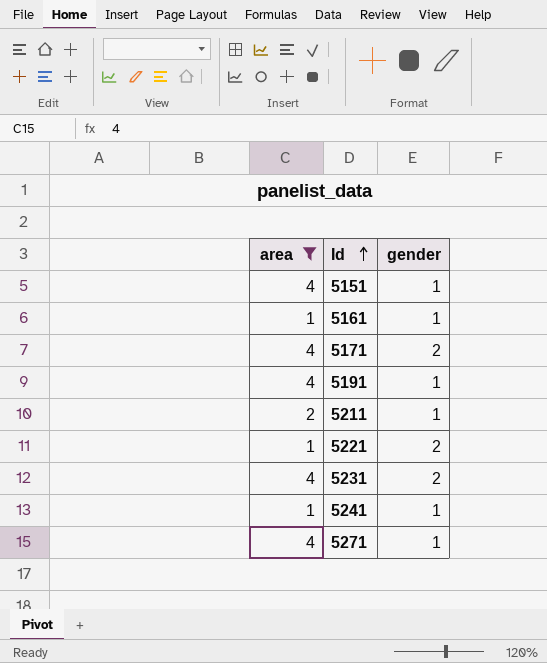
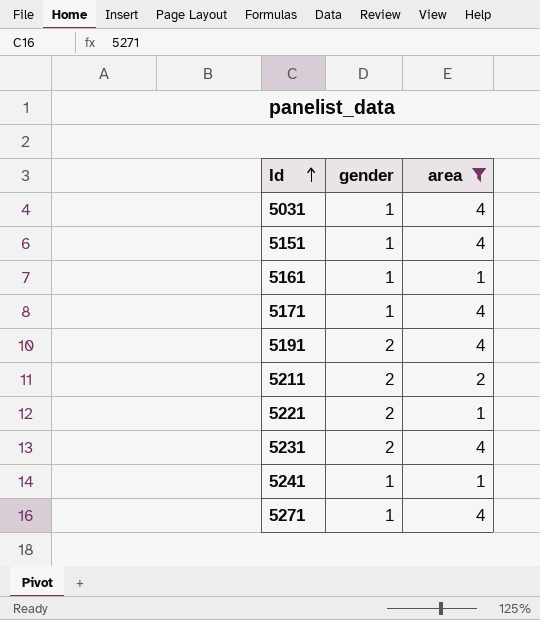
column area | position: 1 -> 3
row 5031: none -> 1 | 4
5171 | gender: 2 -> 1
5191 | gender: 1 -> 2
5211 | gender: 1 -> 2

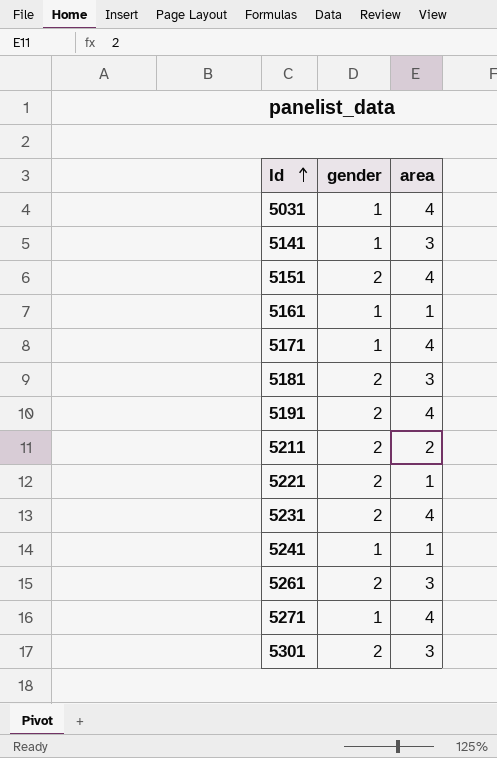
filter: area != 3 -> none
5151 | gender: 1 -> 2

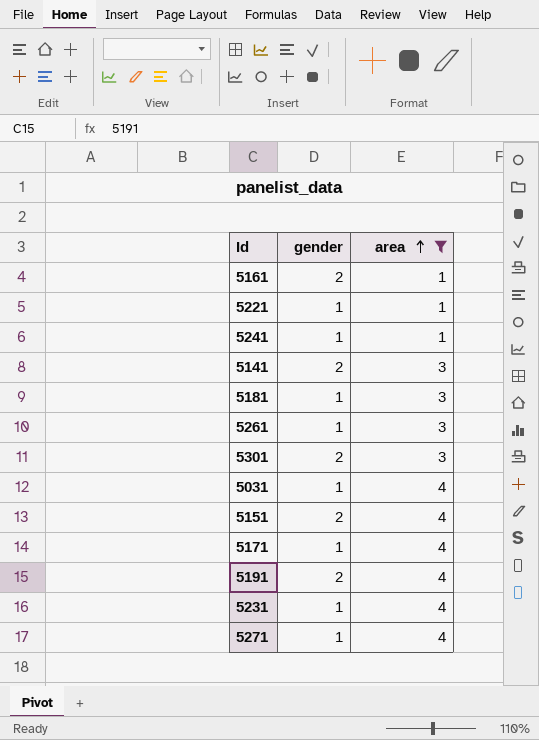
filter: none -> area != 2
row order: Id ascending -> area ascending
5161 | gender: 1 -> 2
5221 | gender: 2 -> 1
5141 | gender: 1 -> 2
5181 | gender: 2 -> 1
5261 | gender: 2 -> 1
5231 | gender: 2 -> 1

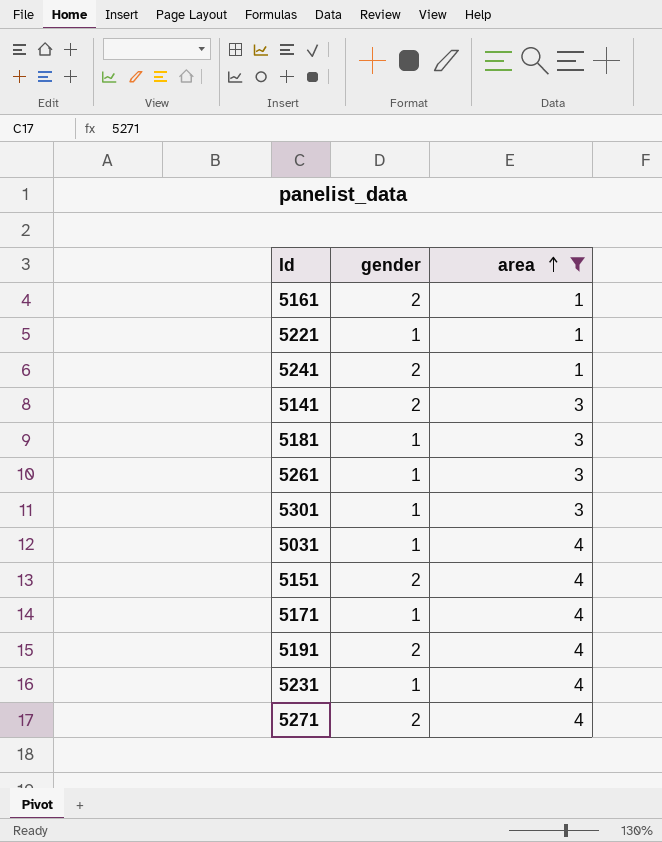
5241 | gender: 1 -> 2
5301 | gender: 2 -> 1
5271 | gender: 1 -> 2

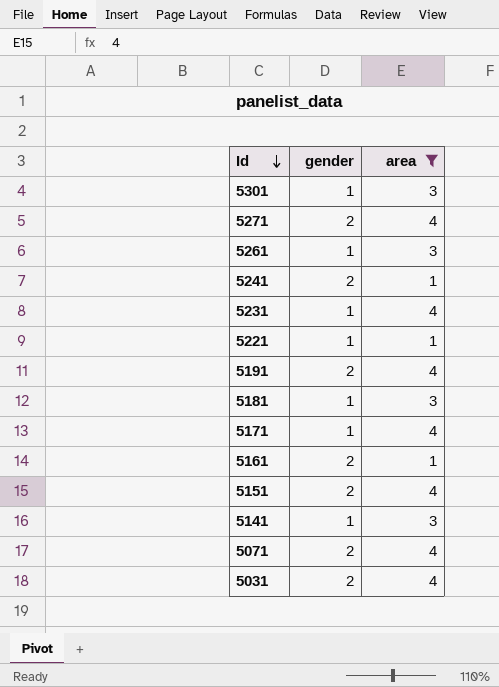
row order: area ascending -> Id descending
5141 | gender: 2 -> 1
row 5071: none -> 2 | 4
5031 | gender: 1 -> 2

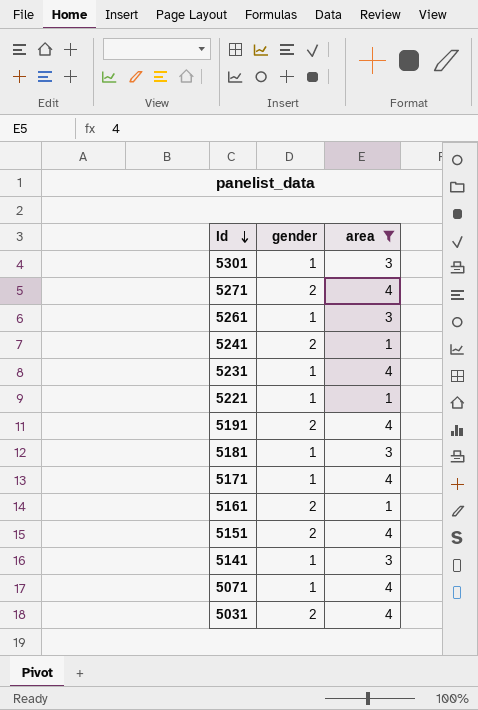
5071 | gender: 2 -> 1

